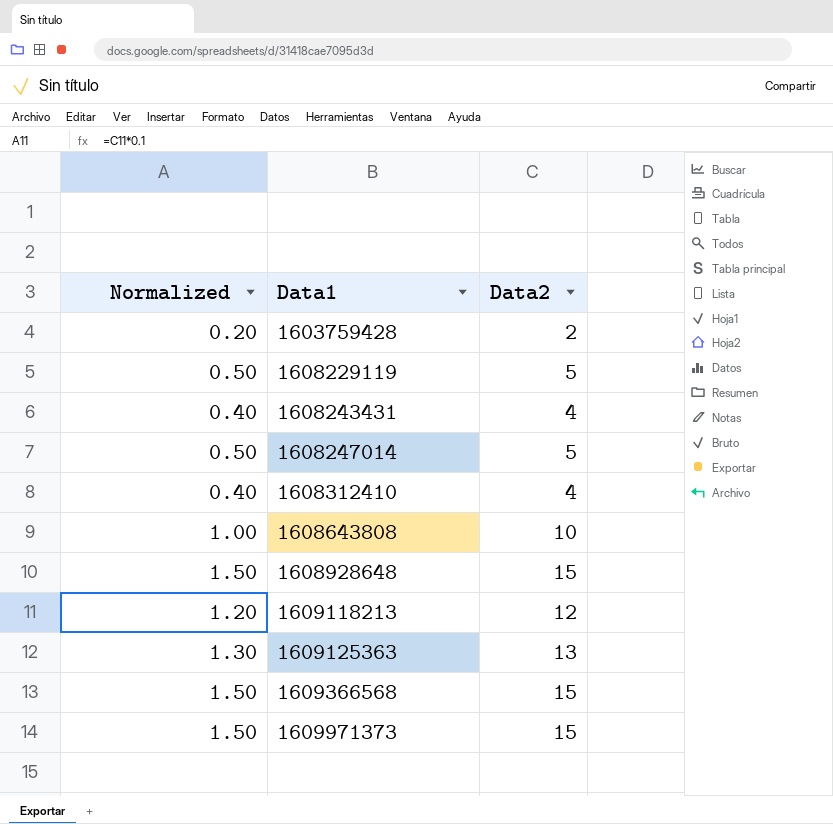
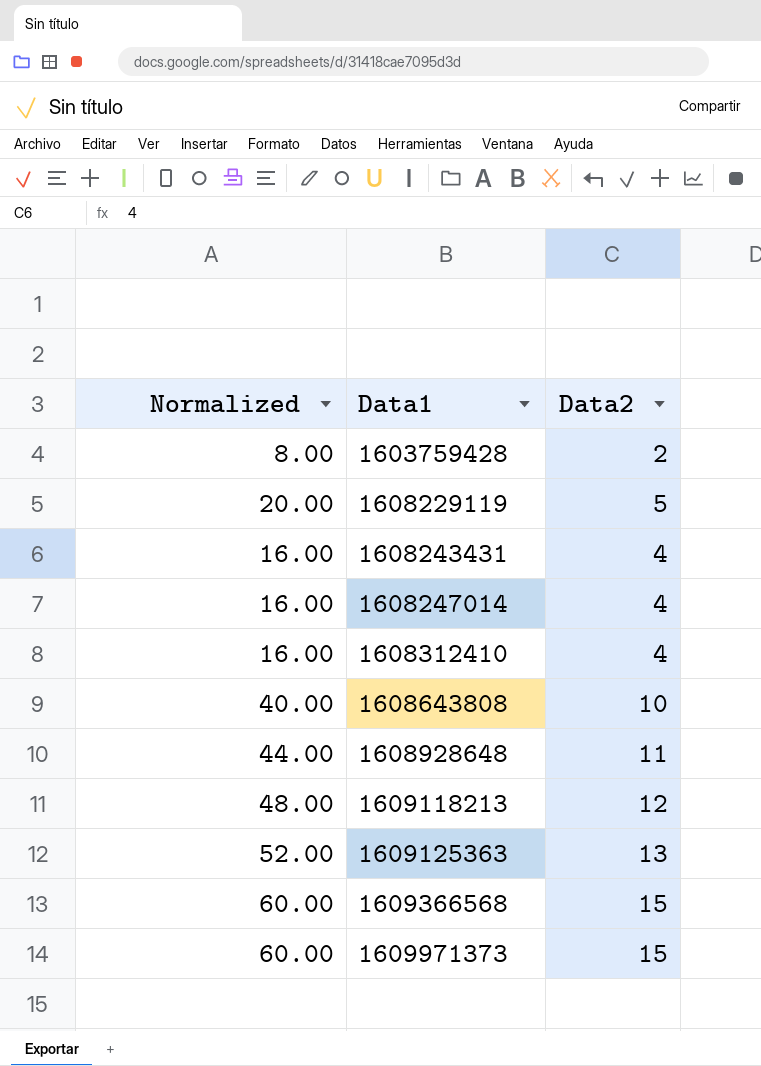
column Normalized | formula: [Data2] * 0.1 -> [Data2] * 4
1608247014 | Data2: 5 -> 4
1608928648 | Data2: 15 -> 11

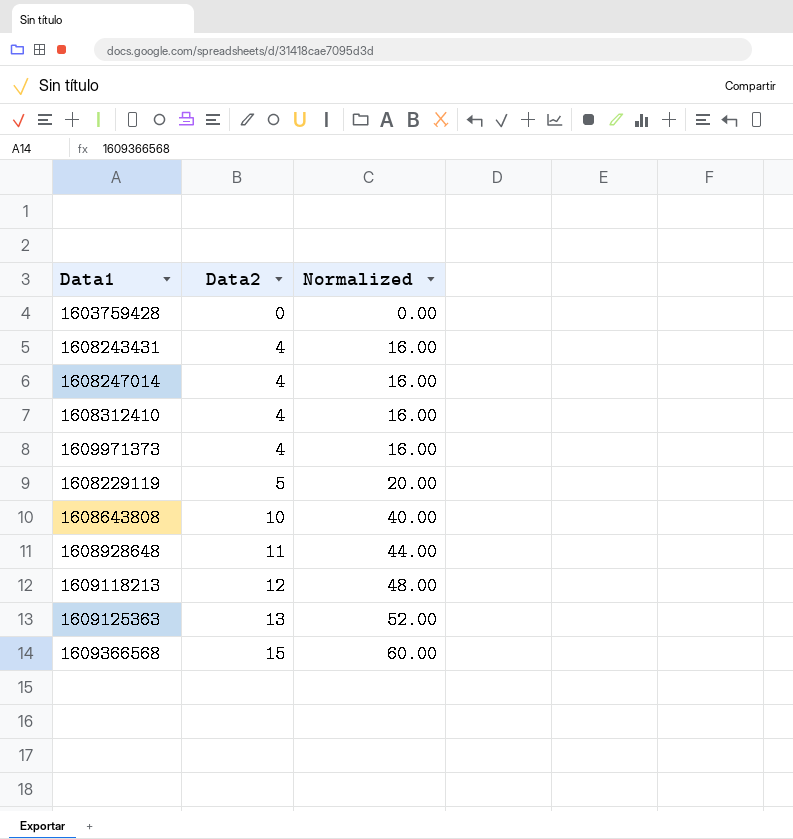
row order: Data1 ascending -> Data2 ascending
column Normalized | position: 1 -> 3
1603759428 | Data2: 2 -> 0
1603759428 | Normalized: 8.00 -> 0.00
1609971373 | Data2: 15 -> 4
1609971373 | Normalized: 60.00 -> 16.00

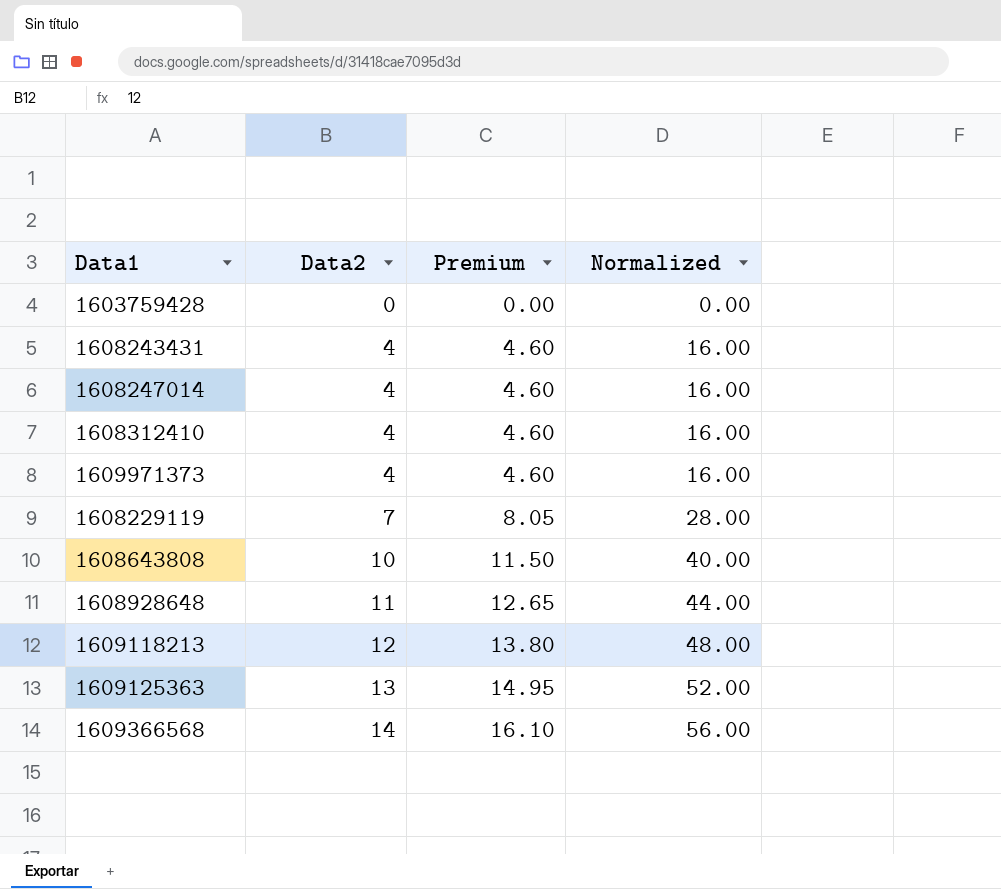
column Premium | formula: none -> [Data2] * 1.15
1608229119 | Data2: 5 -> 7
1608229119 | Normalized: 20.00 -> 28.00
1609366568 | Data2: 15 -> 14
1609366568 | Normalized: 60.00 -> 56.00

